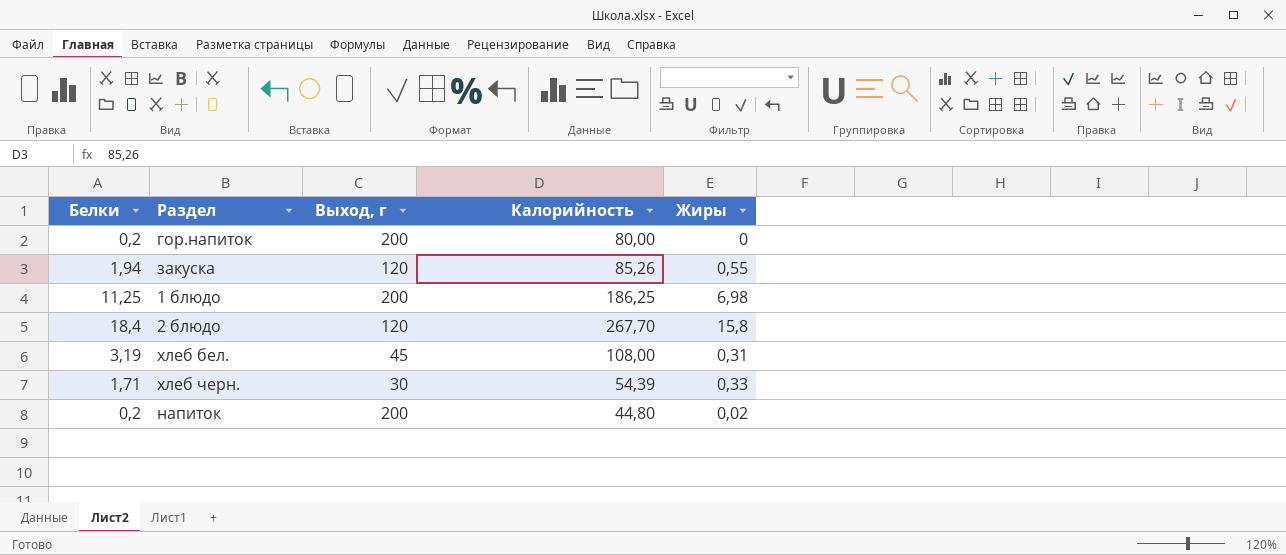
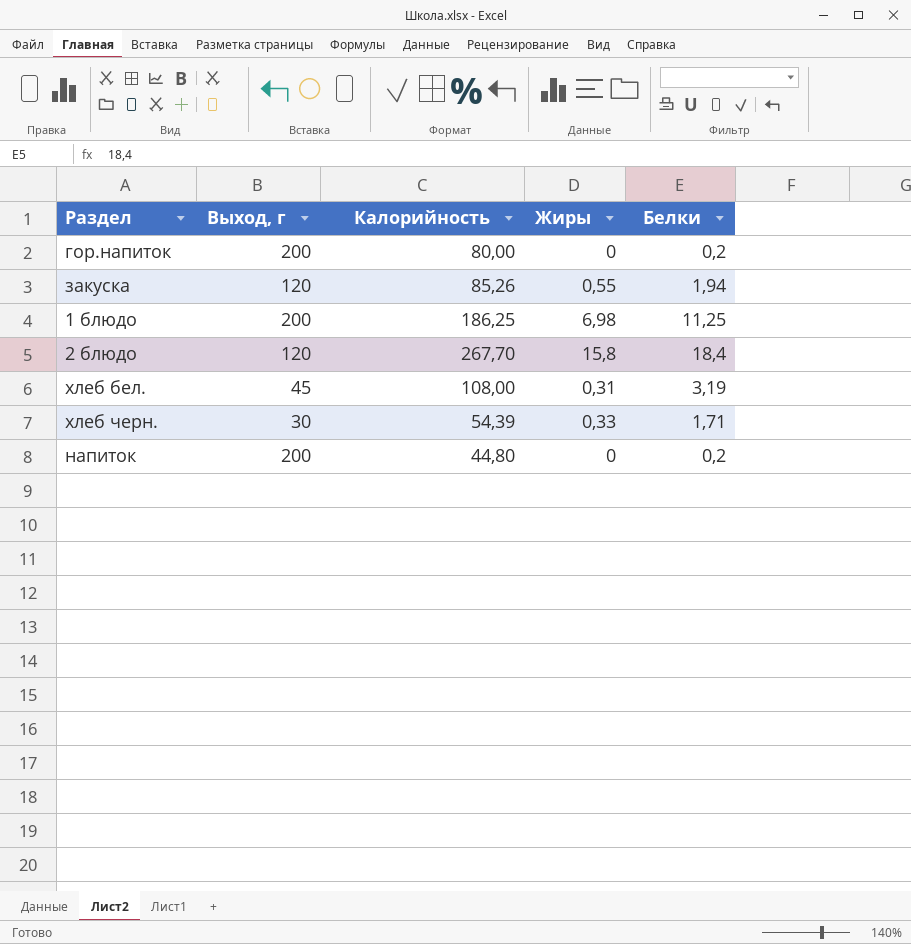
column Белки | position: 1 -> 5
напиток | Жиры: 0,02 -> 0

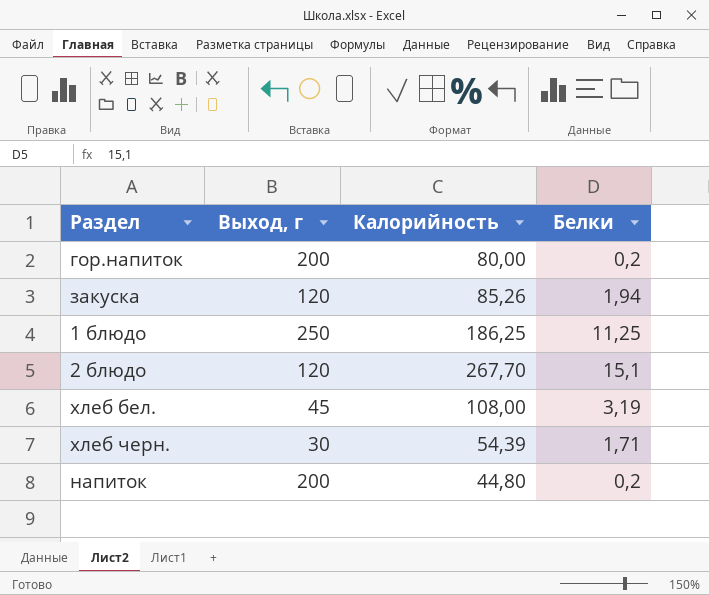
column Жиры | position: 4 -> none
1 блюдо | Выход, г: 200 -> 250
2 блюдо | Белки: 18,4 -> 15,1

